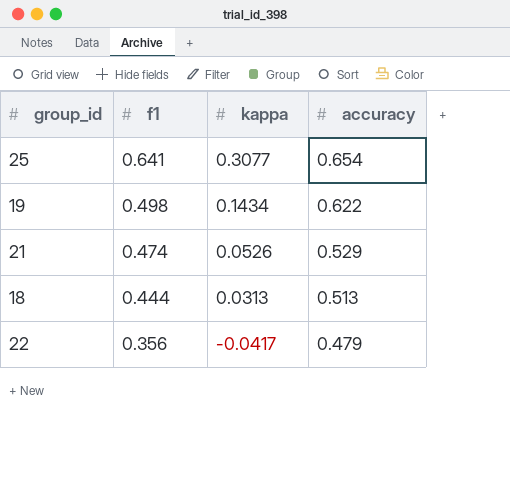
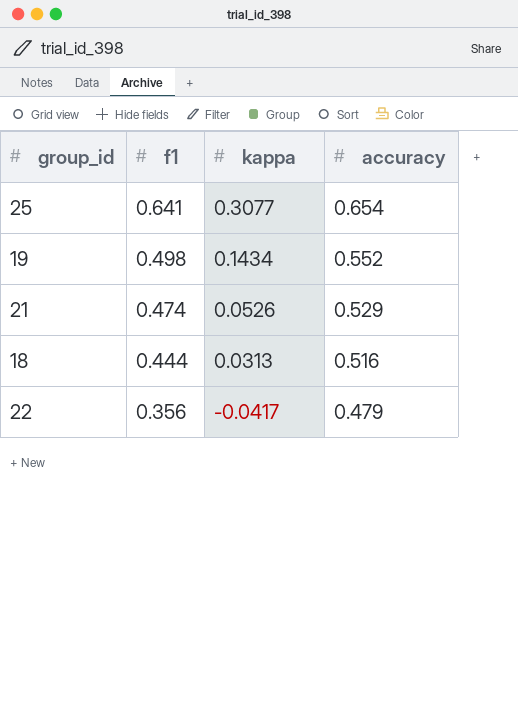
19 | accuracy: 0.622 -> 0.552
18 | accuracy: 0.513 -> 0.516

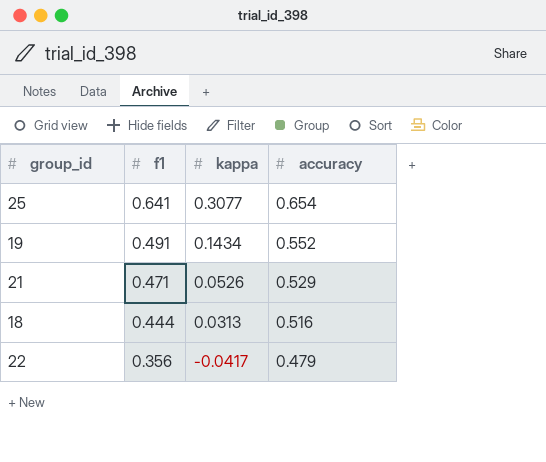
19 | f1: 0.498 -> 0.491
21 | f1: 0.474 -> 0.471

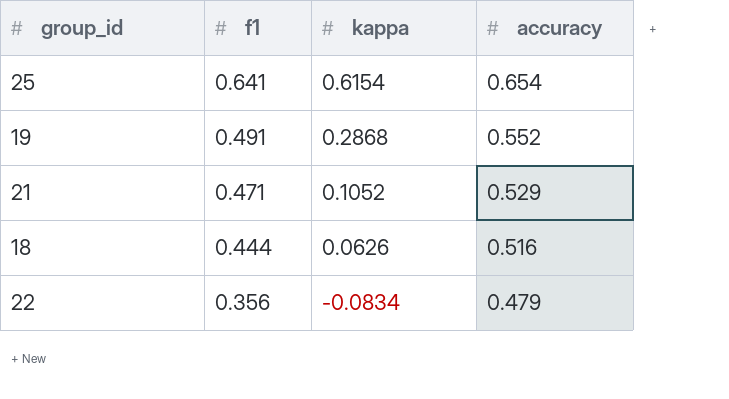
25 | kappa: 0.3077 -> 0.6154
19 | kappa: 0.1434 -> 0.2868
21 | kappa: 0.0526 -> 0.1052
18 | kappa: 0.0313 -> 0.0626
22 | kappa: -0.0417 -> -0.0834

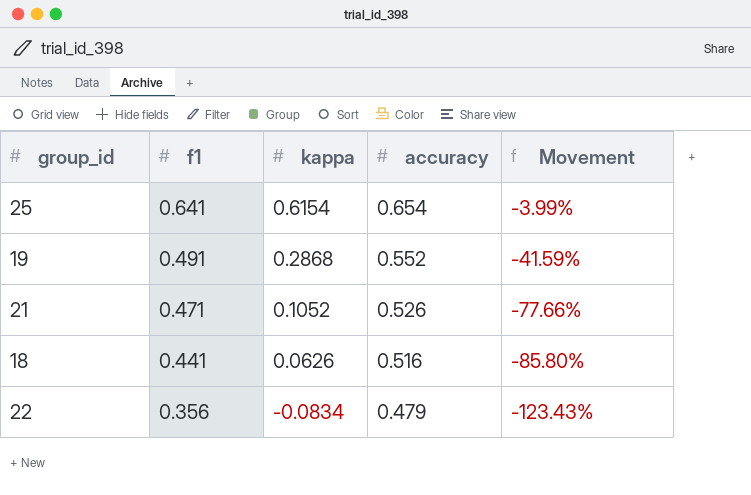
column Movement | formula: none -> ([kappa] - [f1]) / [f1]
21 | accuracy: 0.529 -> 0.526
18 | f1: 0.444 -> 0.441

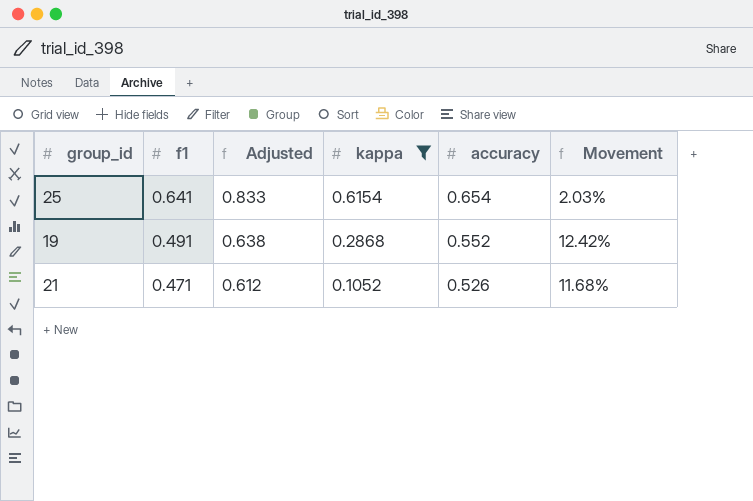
filter: none -> kappa >= 0.1052
column Adjusted | formula: none -> [f1] * 1.3
column Movement | formula: ([kappa] - [f1]) / [f1] -> ([accuracy] - [f1]) / [f1]

